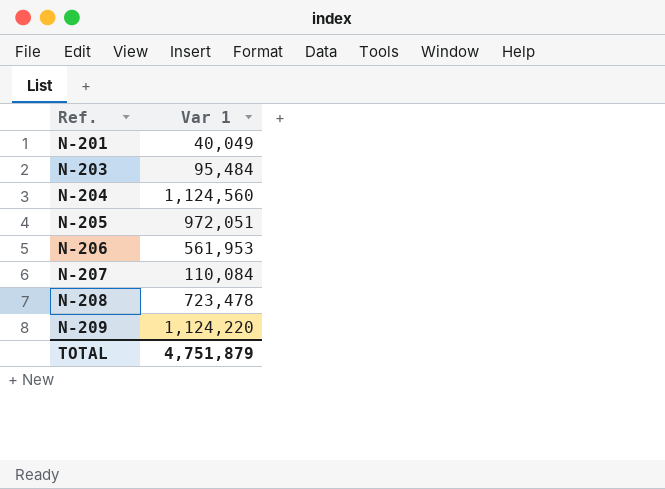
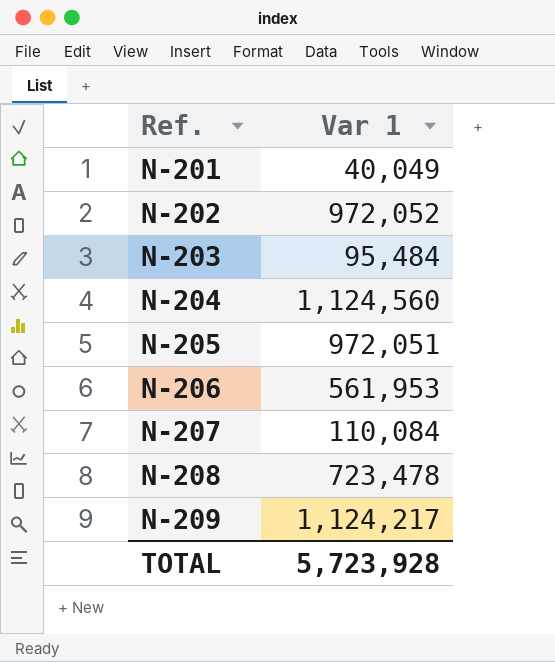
row N-202: none -> 972,052
N-209 | Var 1: 1,124,220 -> 1,124,217
TOTAL | Var 1: 4,751,879 -> 5,723,928

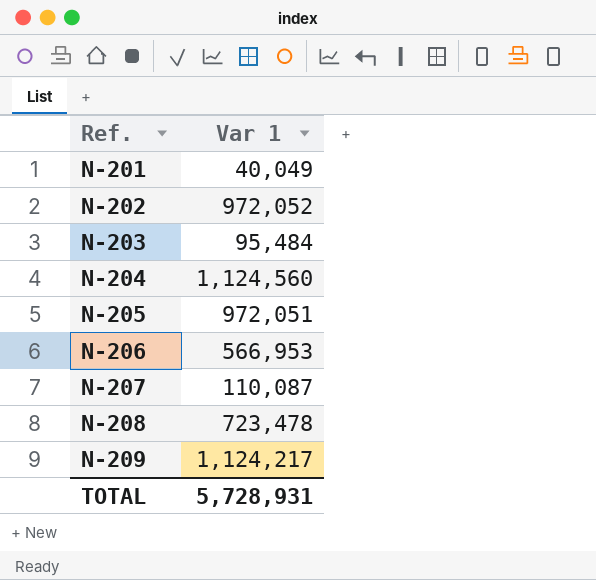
N-206 | Var 1: 561,953 -> 566,953
N-207 | Var 1: 110,084 -> 110,087
TOTAL | Var 1: 5,723,928 -> 5,728,931

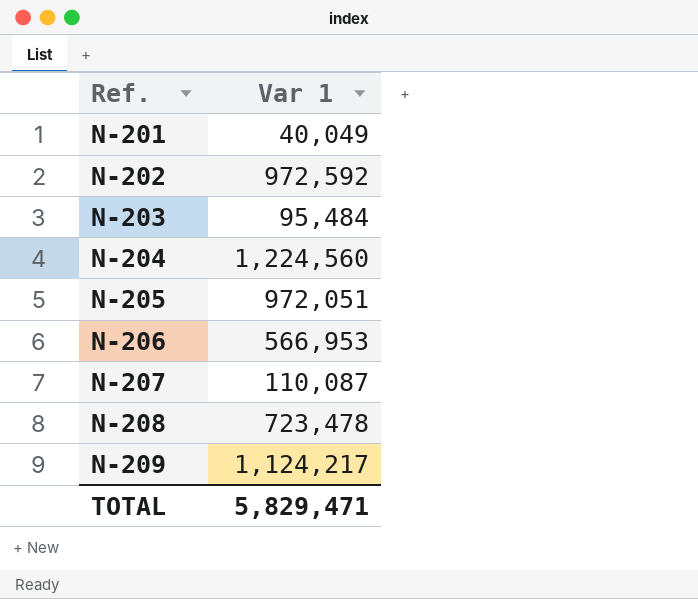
N-202 | Var 1: 972,052 -> 972,592
N-204 | Var 1: 1,124,560 -> 1,224,560
TOTAL | Var 1: 5,728,931 -> 5,829,471

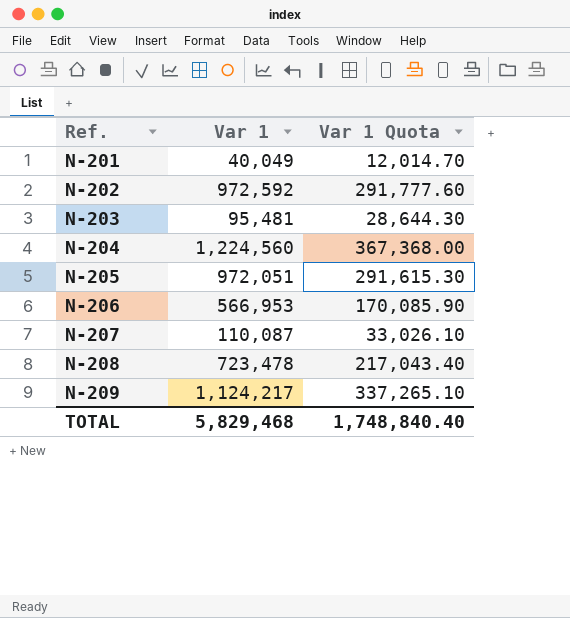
column Var 1 Quota | formula: none -> [Var 1] * 0.3
N-203 | Var 1: 95,484 -> 95,481
TOTAL | Var 1: 5,829,471 -> 5,829,468

